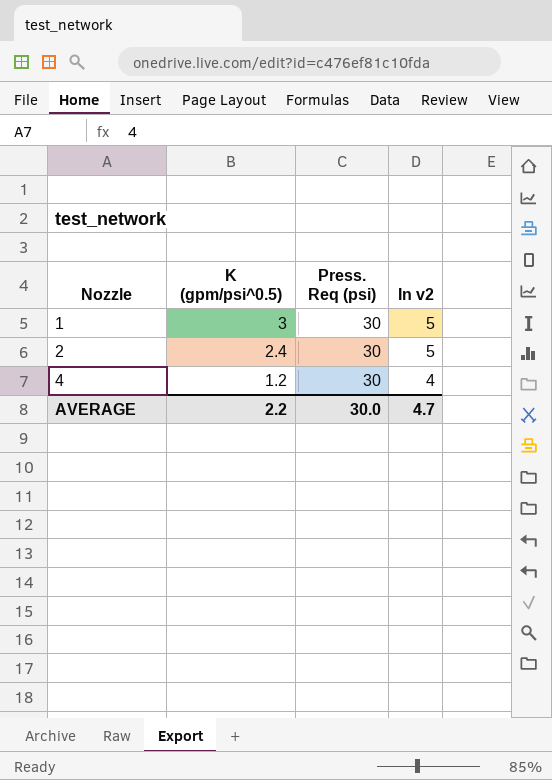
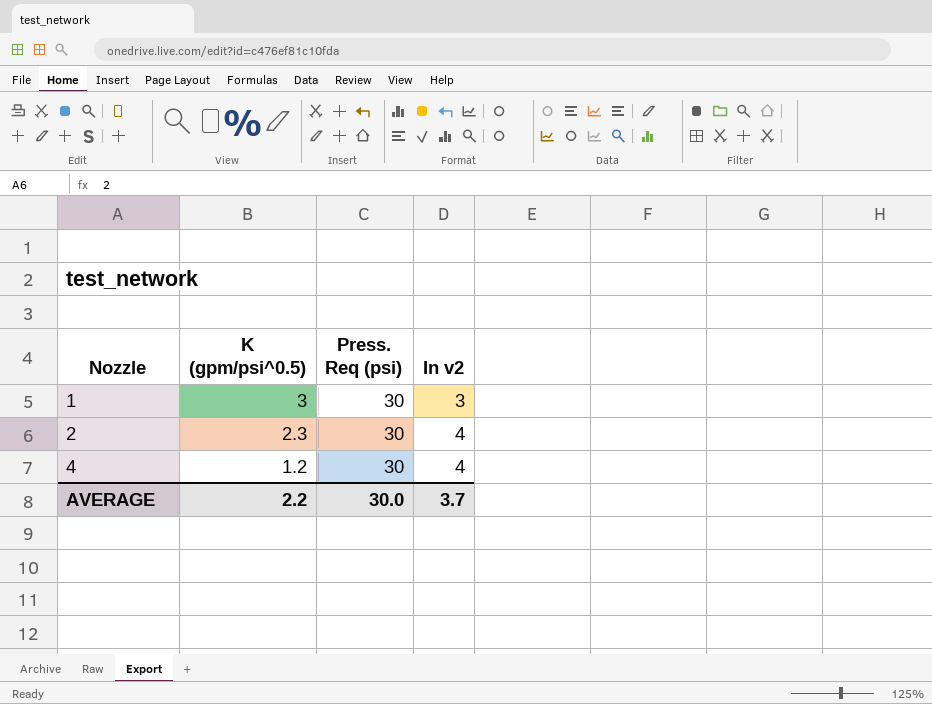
1 | In v2: 5 -> 3
2 | K (gpm/psi^0.5): 2.4 -> 2.3
2 | In v2: 5 -> 4
AVERAGE | In v2: 4.7 -> 3.7

